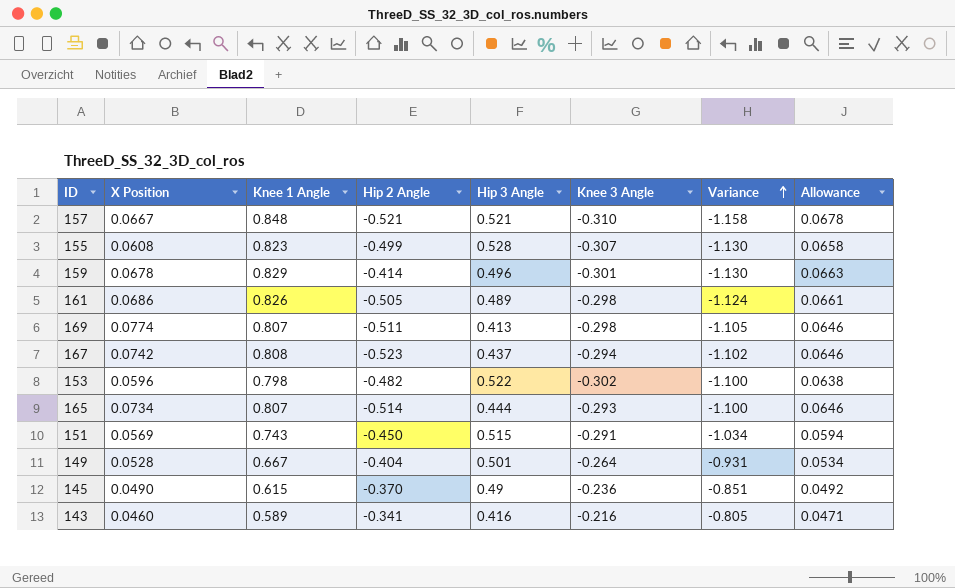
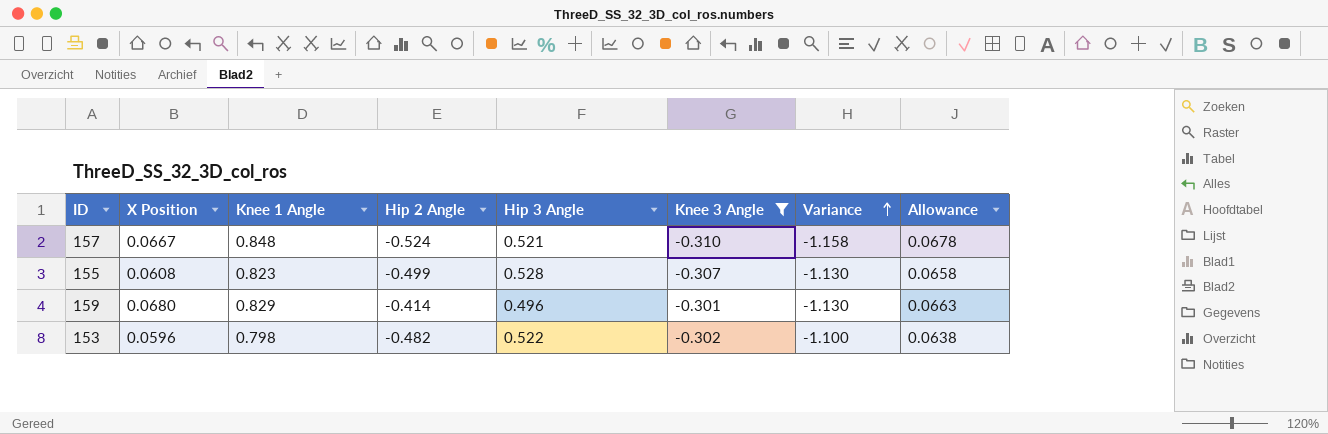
filter: none -> Knee 3 Angle <= -0.301
157 | Hip 2 Angle: -0.521 -> -0.524
159 | X Position: 0.0678 -> 0.0680

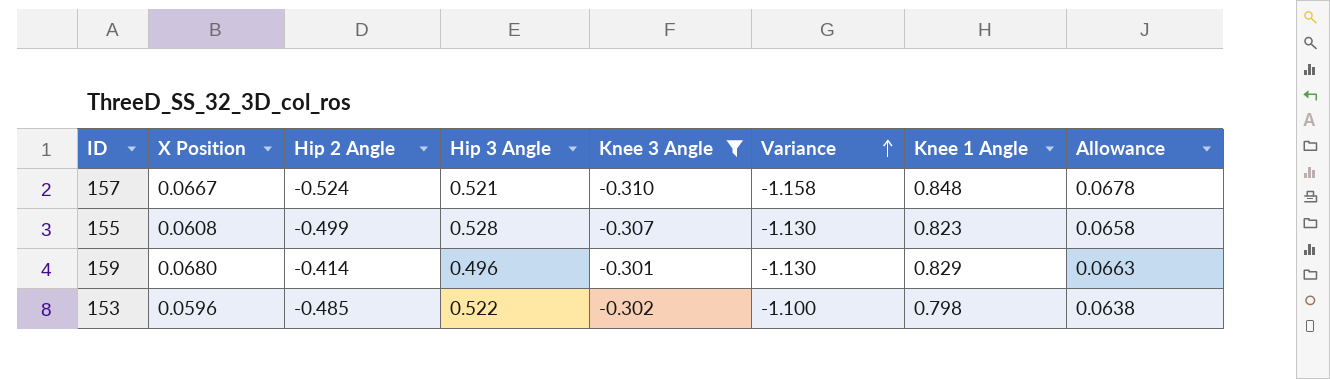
column Knee 1 Angle | position: 3 -> 7
153 | Hip 2 Angle: -0.482 -> -0.485

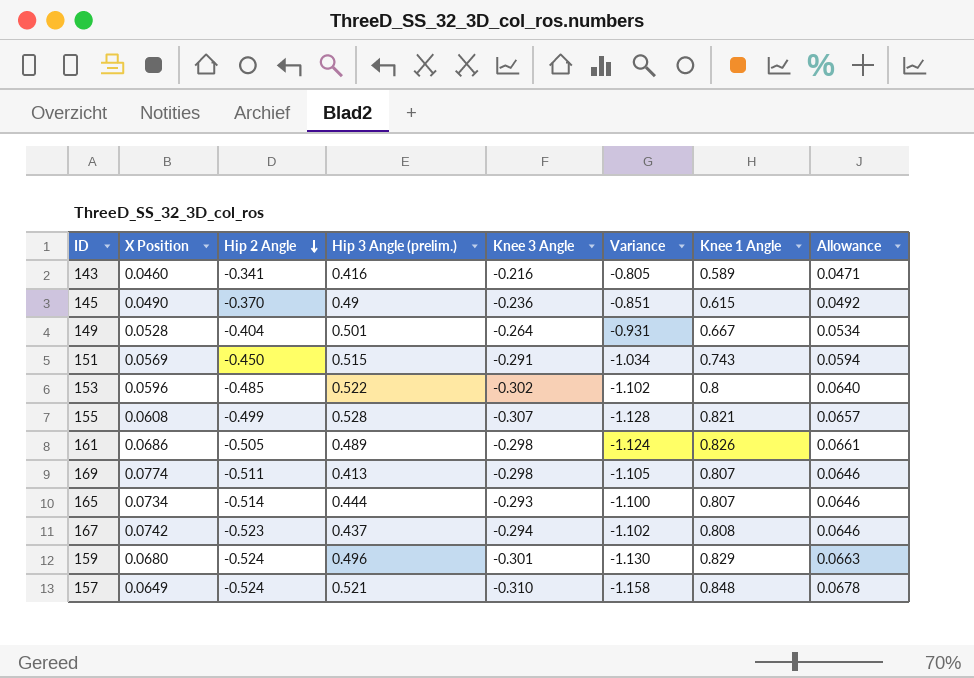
filter: Knee 3 Angle <= -0.301 -> none
row order: Variance ascending -> Hip 2 Angle descending
column name: Hip 3 Angle -> Hip 3 Angle (prelim.)
153 | Variance: -1.100 -> -1.102
153 | Knee 1 Angle: 0.798 -> 0.8
153 | Allowance: 0.0638 -> 0.0640
155 | Variance: -1.130 -> -1.128
155 | Knee 1 Angle: 0.823 -> 0.821
155 | Allowance: 0.0658 -> 0.0657
159 | Hip 2 Angle: -0.414 -> -0.524
157 | X Position: 0.0667 -> 0.0649

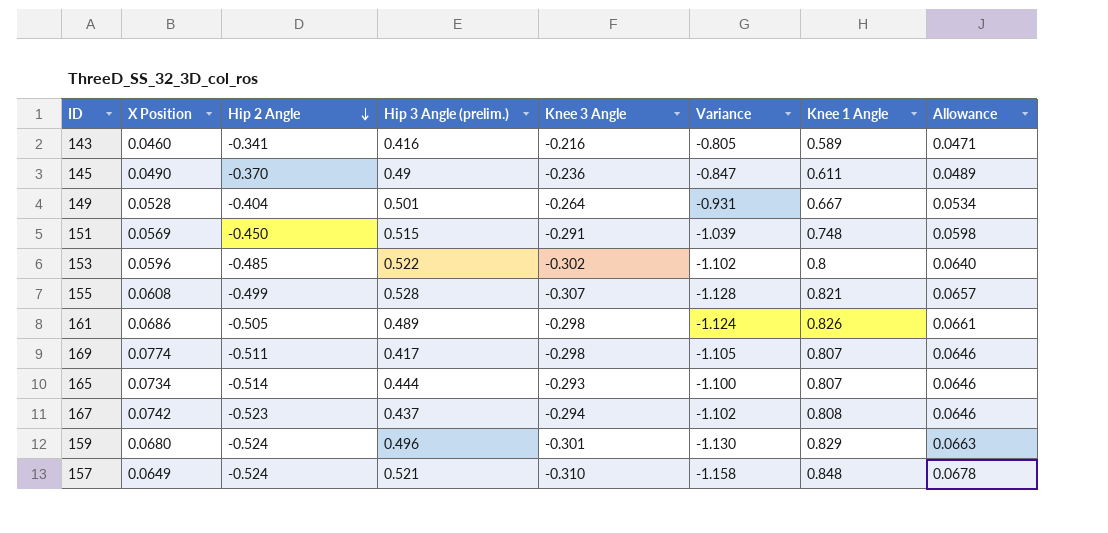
145 | Variance: -0.851 -> -0.847
145 | Knee 1 Angle: 0.615 -> 0.611
145 | Allowance: 0.0492 -> 0.0489
151 | Variance: -1.034 -> -1.039
151 | Knee 1 Angle: 0.743 -> 0.748
151 | Allowance: 0.0594 -> 0.0598
169 | Hip 3 Angle (prelim.): 0.413 -> 0.417

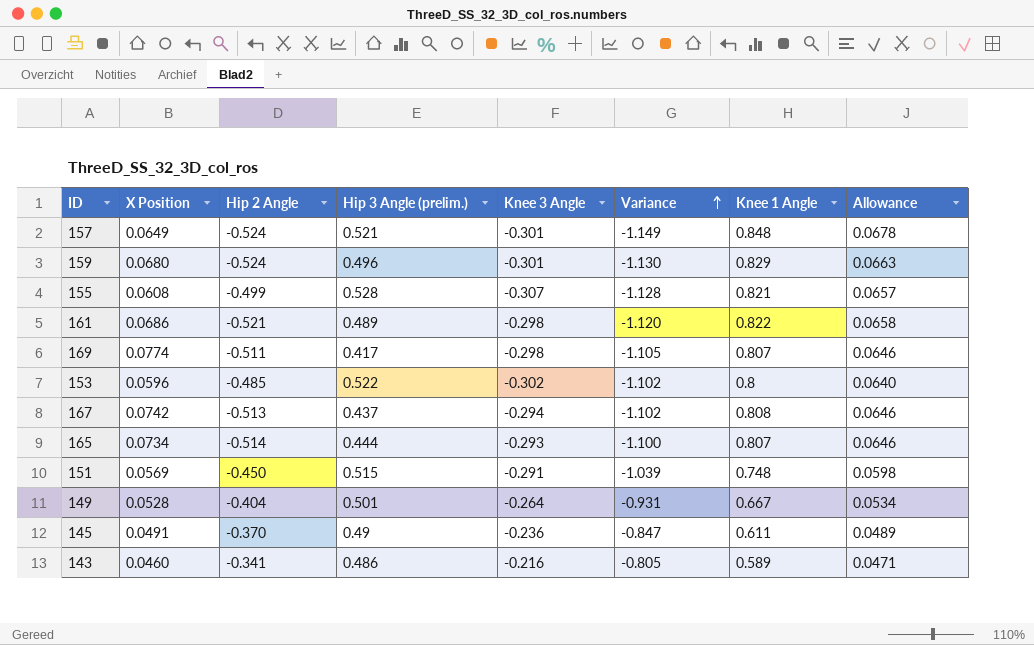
row order: Hip 2 Angle descending -> Variance ascending
157 | Knee 3 Angle: -0.310 -> -0.301
157 | Variance: -1.158 -> -1.149
161 | Hip 2 Angle: -0.505 -> -0.521
161 | Variance: -1.124 -> -1.120
161 | Knee 1 Angle: 0.826 -> 0.822
161 | Allowance: 0.0661 -> 0.0658
167 | Hip 2 Angle: -0.523 -> -0.513
145 | X Position: 0.0490 -> 0.0491
143 | Hip 3 Angle (prelim.): 0.416 -> 0.486

